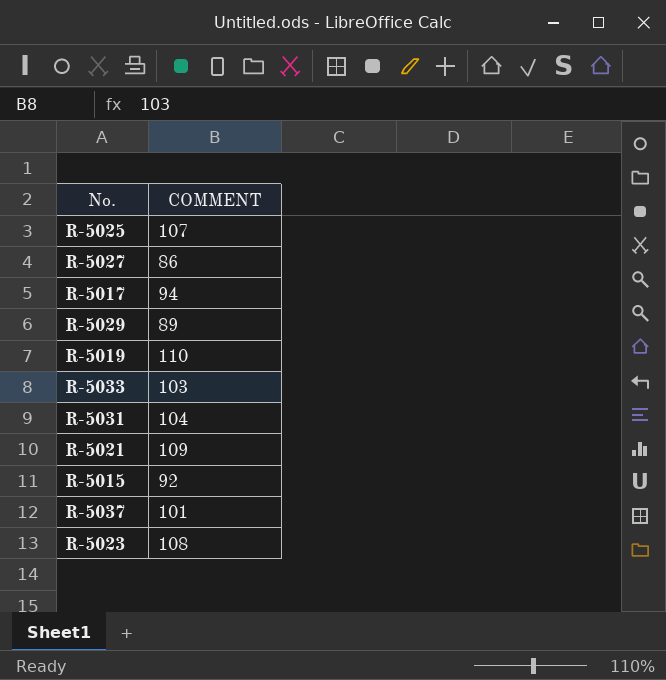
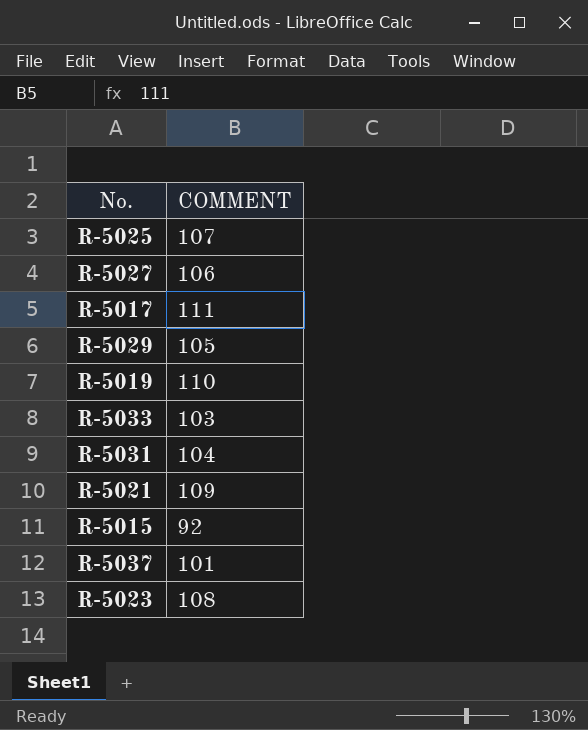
R-5027 | COMMENT: 86 -> 106
R-5017 | COMMENT: 94 -> 111
R-5029 | COMMENT: 89 -> 105

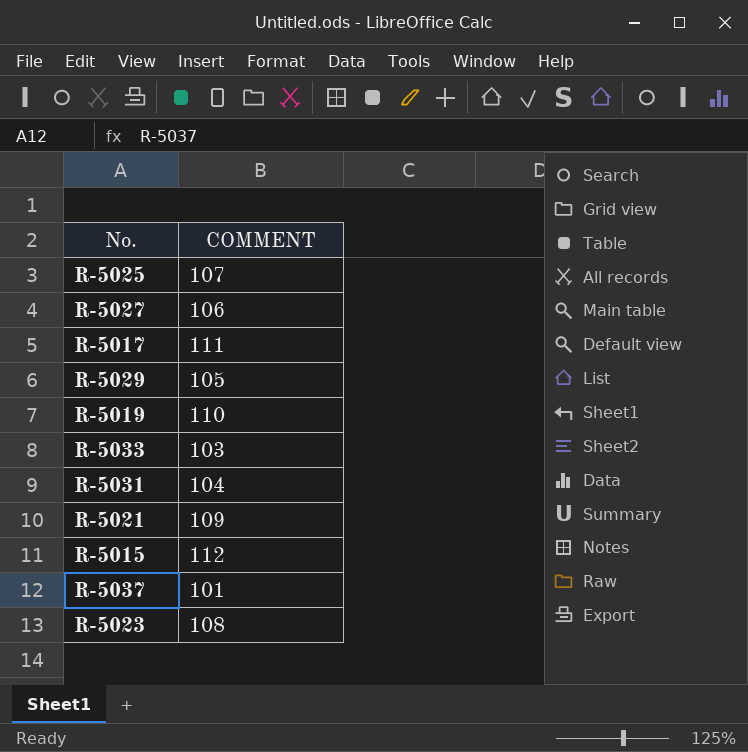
R-5015 | COMMENT: 92 -> 112

